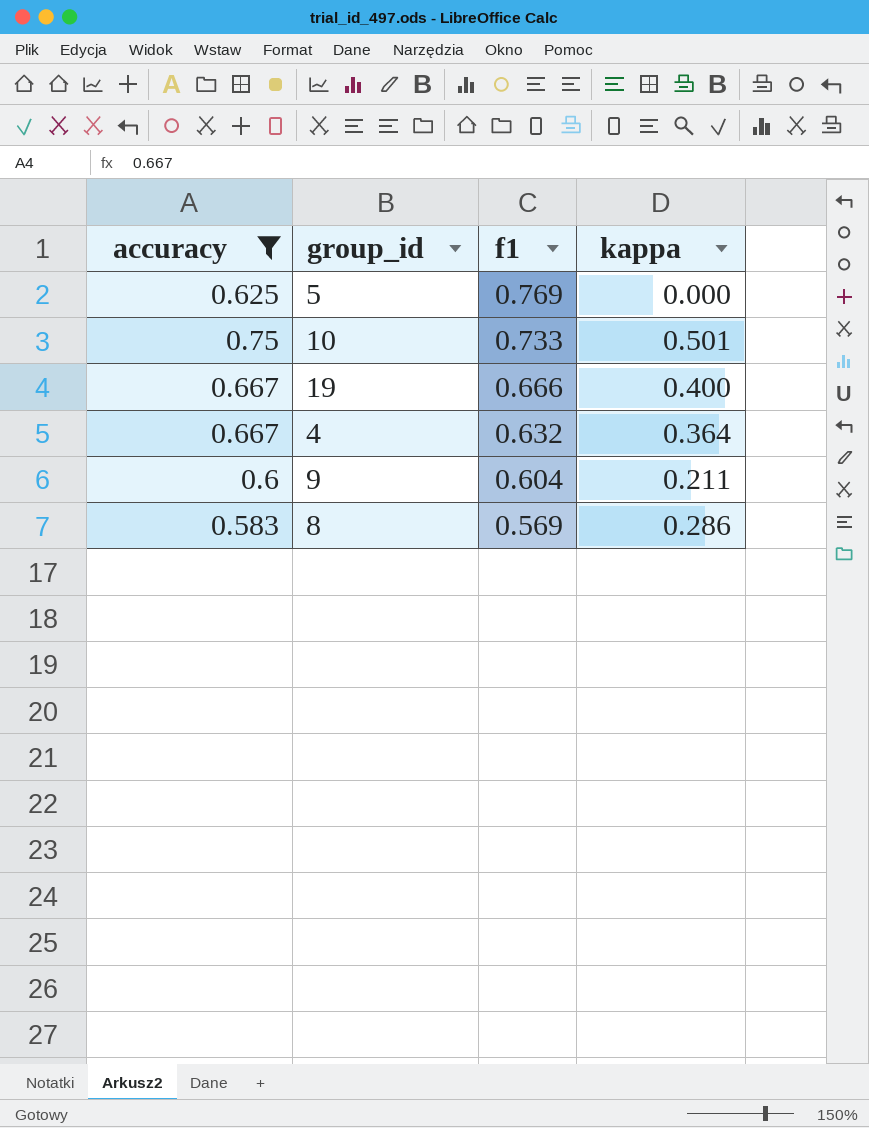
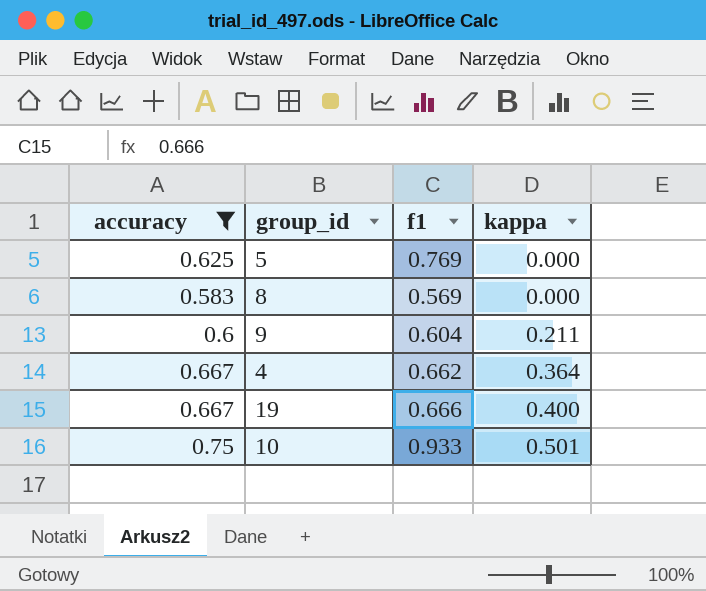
row order: f1 descending -> kappa ascending
8 | kappa: 0.286 -> 0.000
4 | f1: 0.632 -> 0.662
10 | f1: 0.733 -> 0.933

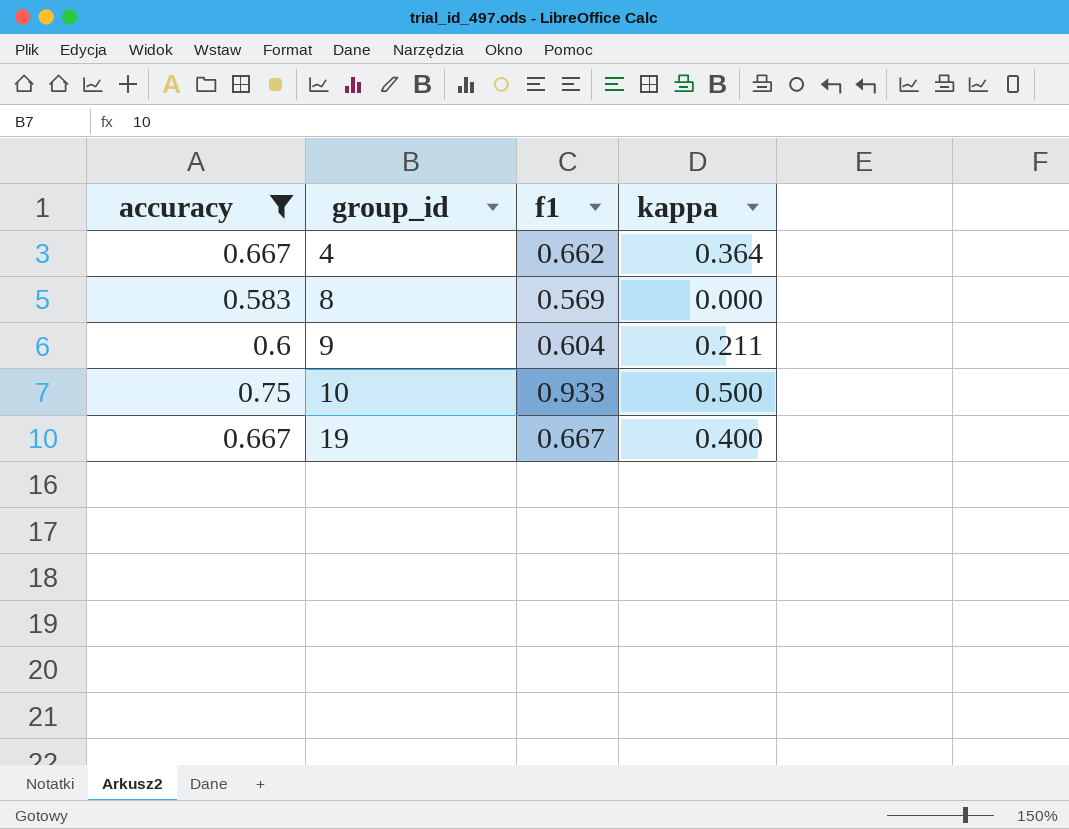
row order: kappa ascending -> group_id ascending
row 5: 0.625 | 0.769 | 0.000 -> none
10 | kappa: 0.501 -> 0.500
19 | f1: 0.666 -> 0.667

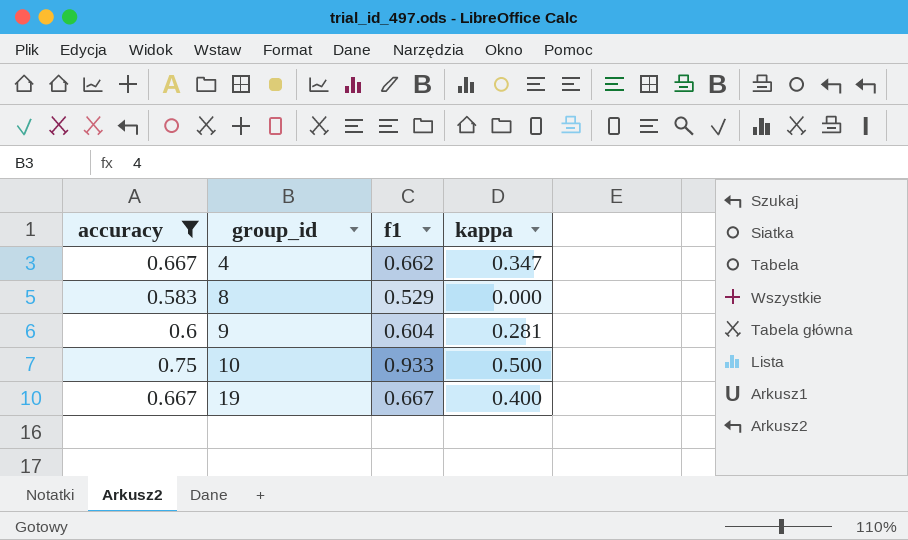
4 | kappa: 0.364 -> 0.347
8 | f1: 0.569 -> 0.529
9 | kappa: 0.211 -> 0.281

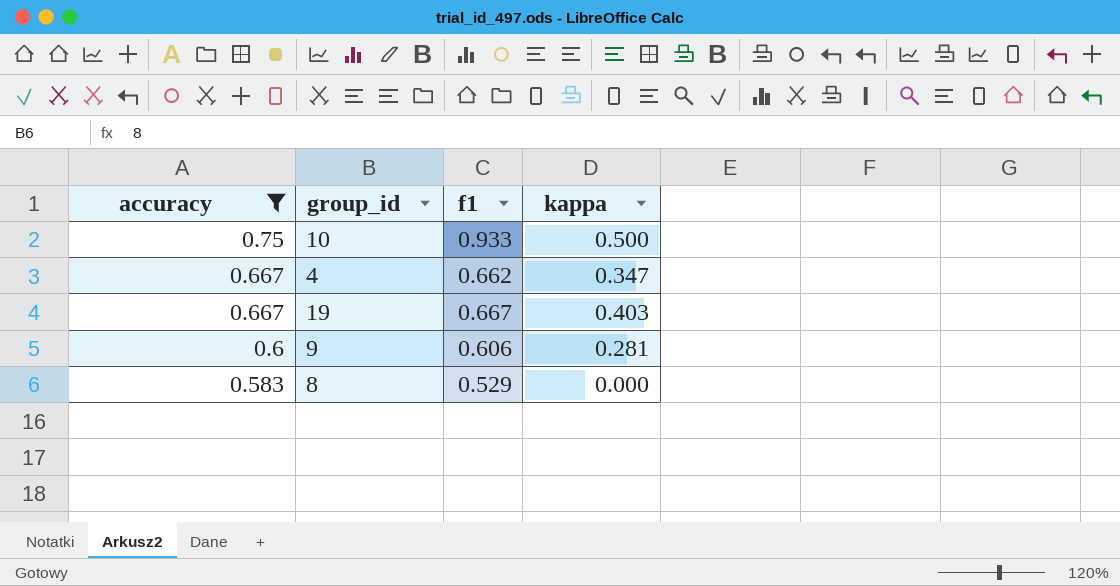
row order: group_id ascending -> accuracy descending
19 | kappa: 0.400 -> 0.403
9 | f1: 0.604 -> 0.606

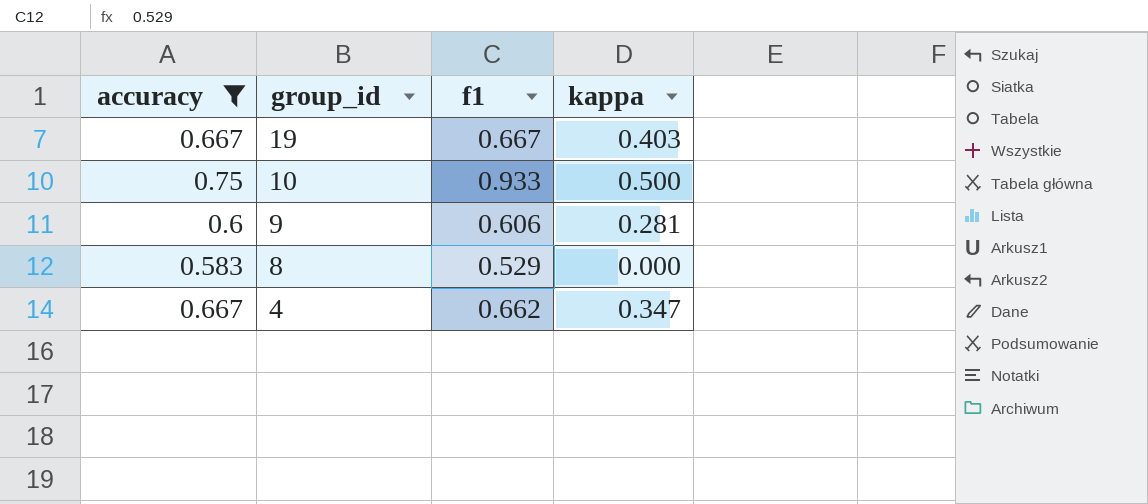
row order: accuracy descending -> group_id descending

